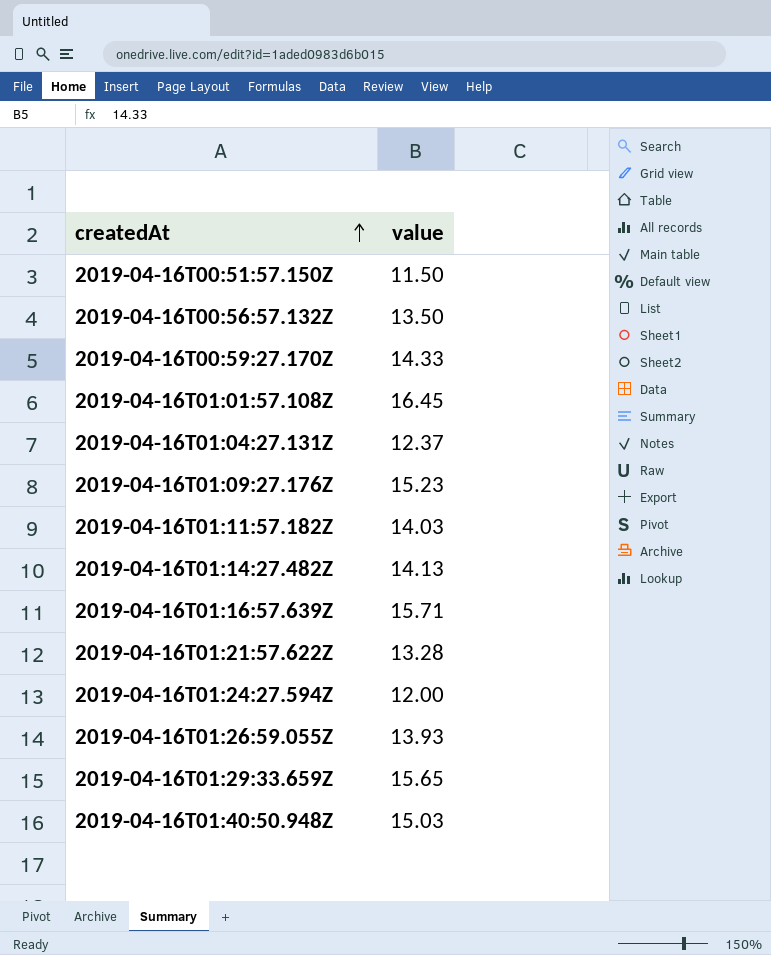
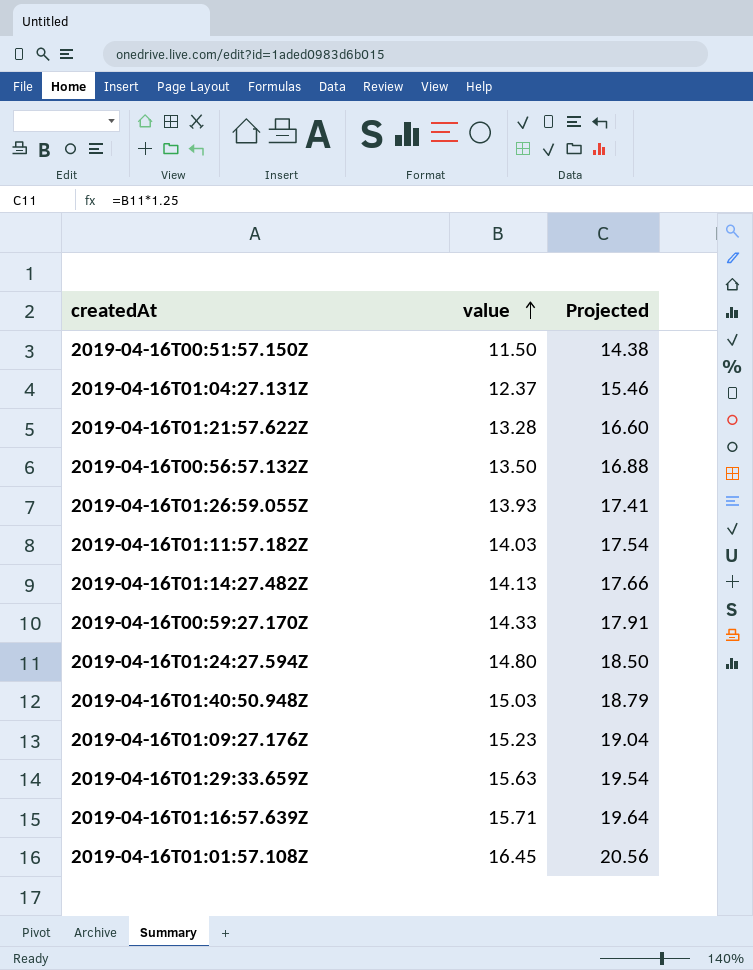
row order: createdAt ascending -> value ascending
column Projected | formula: none -> [value] * 1.25
2019-04-16T01:24:27.594Z | value: 12.00 -> 14.80
2019-04-16T01:29:33.659Z | value: 15.65 -> 15.63

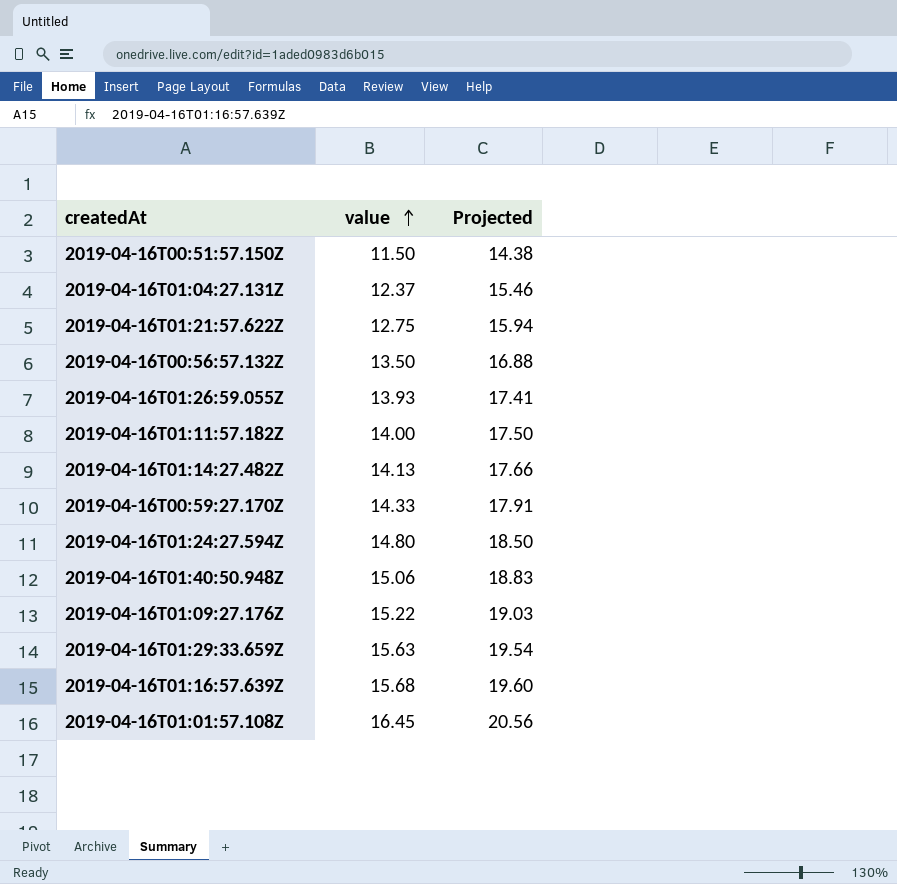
2019-04-16T01:21:57.622Z | value: 13.28 -> 12.75
2019-04-16T01:21:57.622Z | Projected: 16.60 -> 15.94
2019-04-16T01:11:57.182Z | value: 14.03 -> 14.00
2019-04-16T01:11:57.182Z | Projected: 17.54 -> 17.50
2019-04-16T01:40:50.948Z | value: 15.03 -> 15.06
2019-04-16T01:40:50.948Z | Projected: 18.79 -> 18.83
2019-04-16T01:09:27.176Z | value: 15.23 -> 15.22
2019-04-16T01:09:27.176Z | Projected: 19.04 -> 19.03
2019-04-16T01:16:57.639Z | value: 15.71 -> 15.68
2019-04-16T01:16:57.639Z | Projected: 19.64 -> 19.60

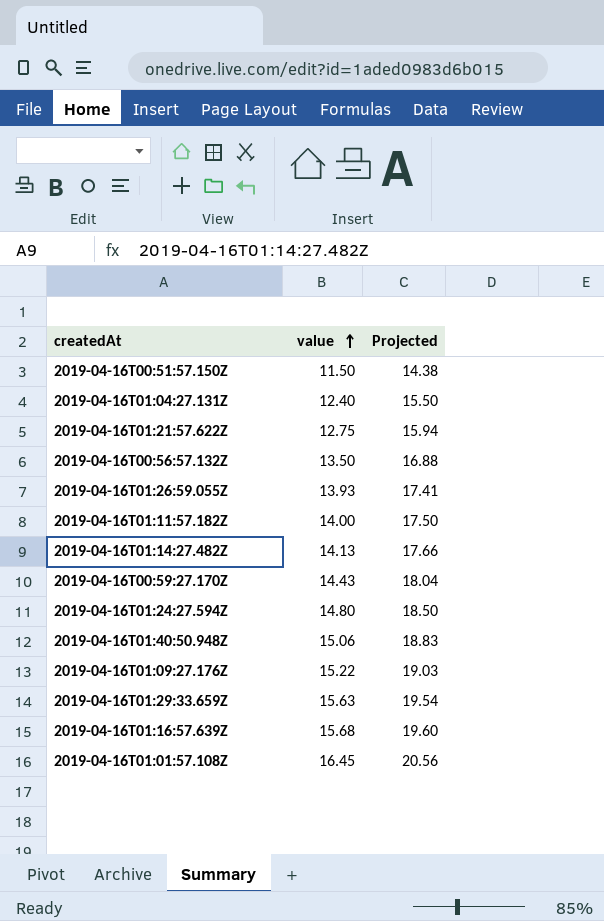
2019-04-16T01:04:27.131Z | value: 12.37 -> 12.40
2019-04-16T01:04:27.131Z | Projected: 15.46 -> 15.50
2019-04-16T00:59:27.170Z | value: 14.33 -> 14.43
2019-04-16T00:59:27.170Z | Projected: 17.91 -> 18.04

